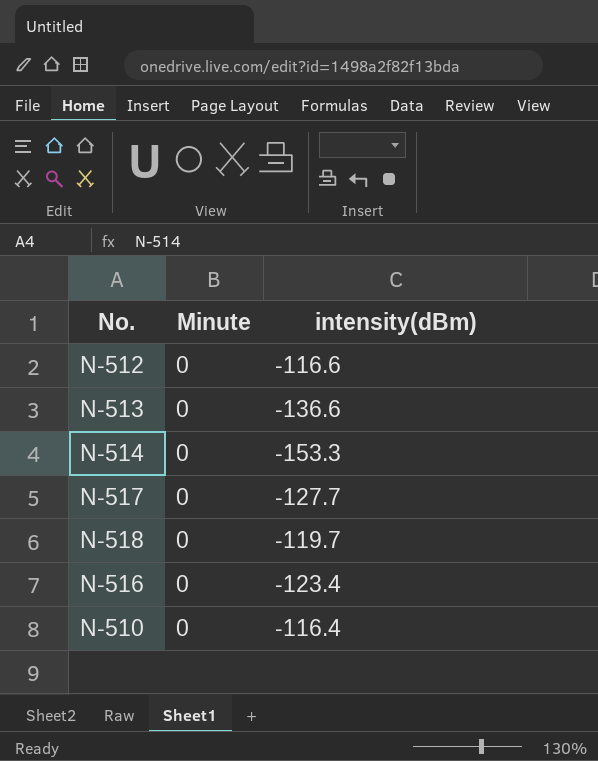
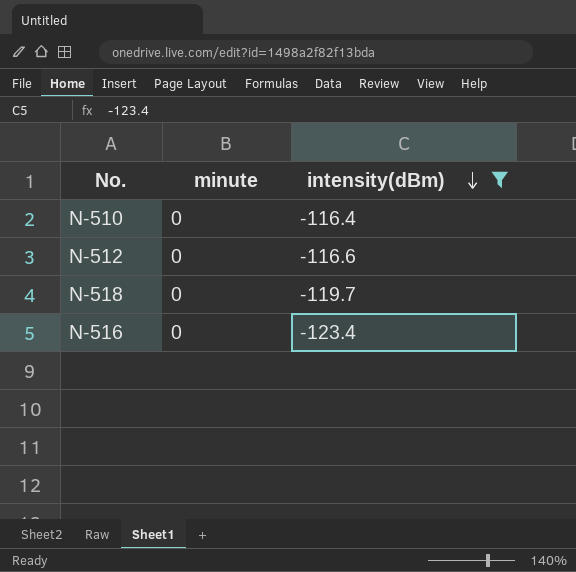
filter: none -> intensity(dBm) >= -123.4
row order: none -> intensity(dBm) descending
column name: Minute -> minute

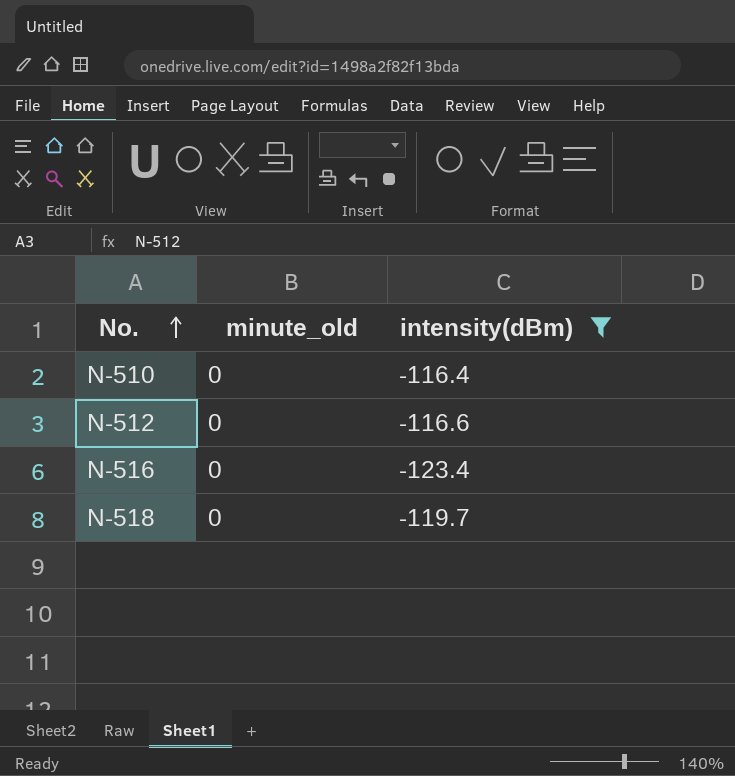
row order: intensity(dBm) descending -> No. ascending
column name: minute -> minute_old

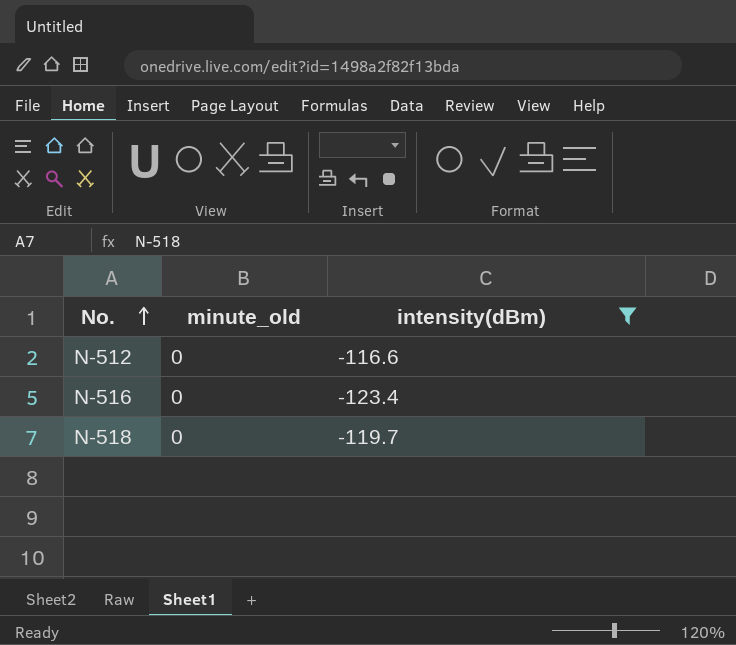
row N-510: 0 | -116.4 -> none

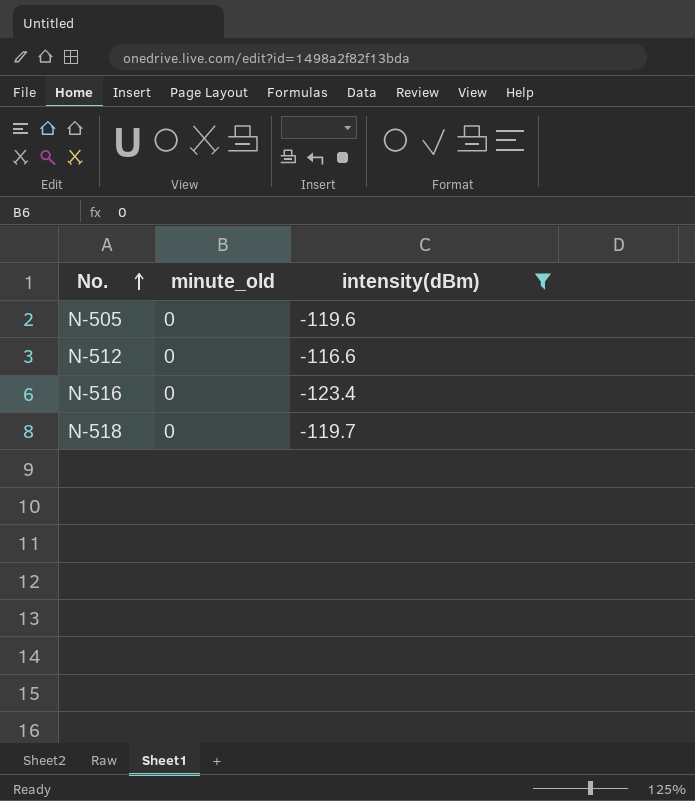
row N-505: none -> 0 | -119.6

